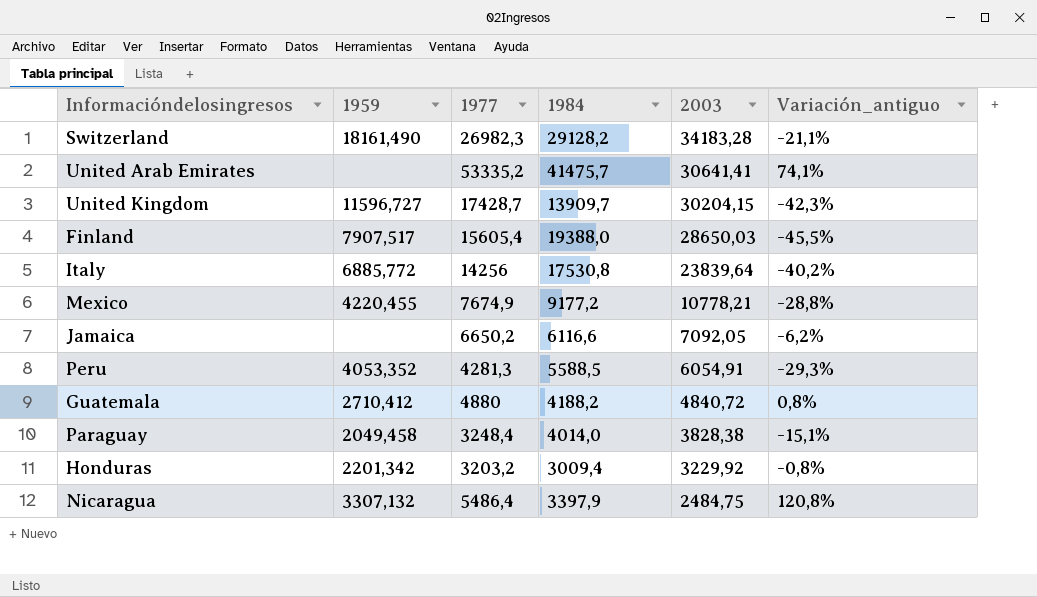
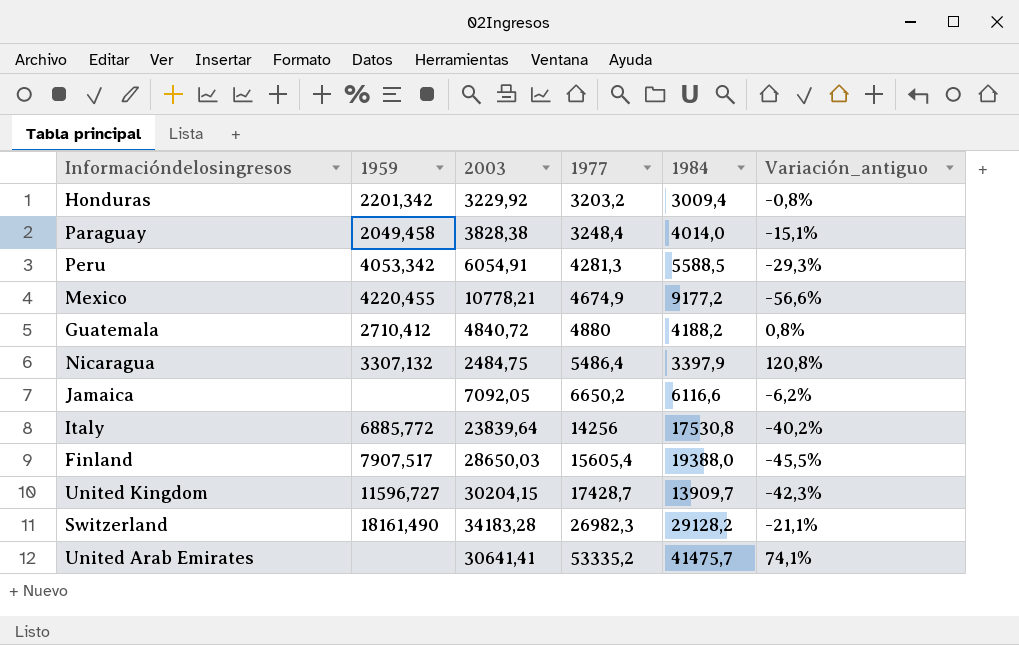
row order: 2003 descending -> 1977 ascending
column 2003 | position: 5 -> 3
Peru | 1959: 4053,352 -> 4053,342
Mexico | 1977: 7674,9 -> 4674,9
Mexico | Variación_antiguo: -28,8% -> -56,6%

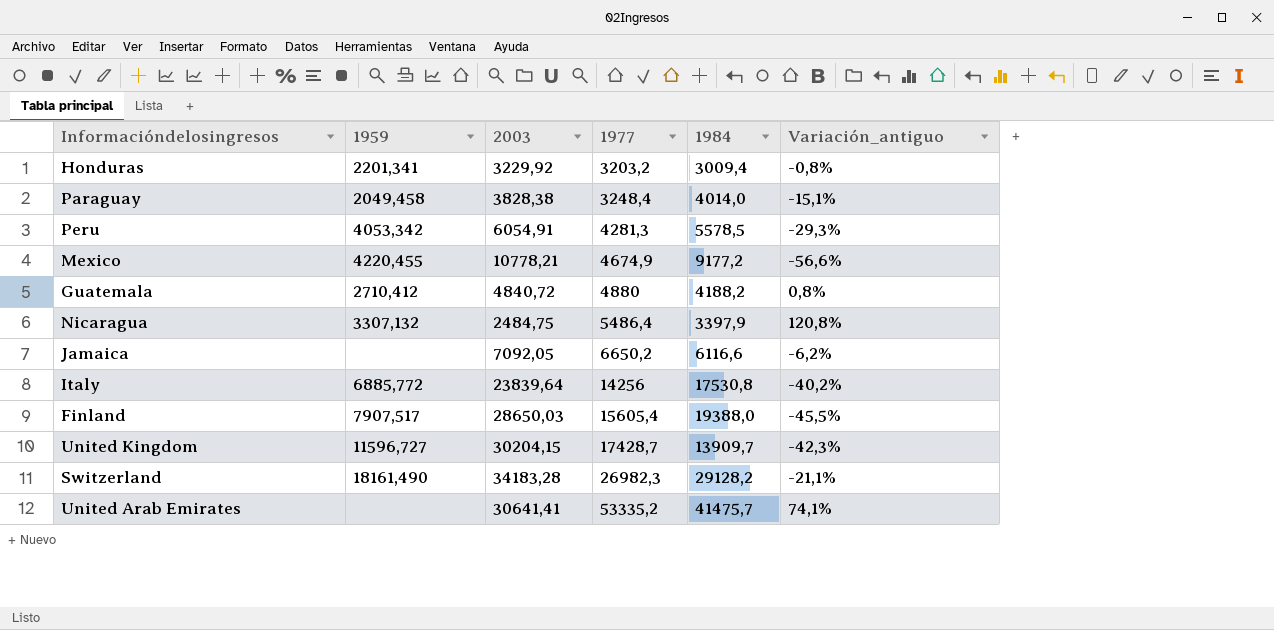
Honduras | 1959: 2201,342 -> 2201,341
Peru | 1984: 5588,5 -> 5578,5

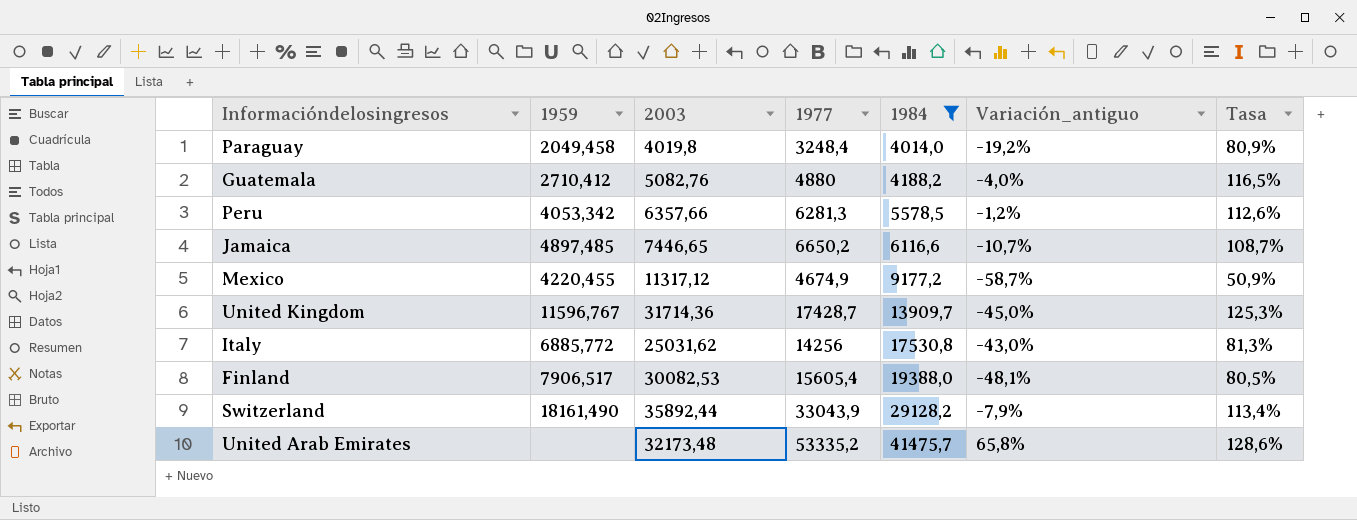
filter: none -> 1984 >= 4014,0
row order: 1977 ascending -> 1984 ascending
column Tasa | formula: none -> [1977] / [1984]
Paraguay | 2003: 3828,38 -> 4019,8
Paraguay | Variación_antiguo: -15,1% -> -19,2%
Guatemala | 2003: 4840,72 -> 5082,76
Guatemala | Variación_antiguo: 0,8% -> -4,0%
Peru | 2003: 6054,91 -> 6357,66
Peru | 1977: 4281,3 -> 6281,3
Peru | Variación_antiguo: -29,3% -> -1,2%
Jamaica | 1959: none -> 4897,485
Jamaica | 2003: 7092,05 -> 7446,65
Jamaica | Variación_antiguo: -6,2% -> -10,7%
Mexico | 2003: 10778,21 -> 11317,12
Mexico | Variación_antiguo: -56,6% -> -58,7%
United Kingdom | 1959: 11596,727 -> 11596,767
United Kingdom | 2003: 30204,15 -> 31714,36
United Kingdom | Variación_antiguo: -42,3% -> -45,0%
Italy | 2003: 23839,64 -> 25031,62
Italy | Variación_antiguo: -40,2% -> -43,0%
Finland | 1959: 7907,517 -> 7906,517
Finland | 2003: 28650,03 -> 30082,53
Finland | Variación_antiguo: -45,5% -> -48,1%
Switzerland | 2003: 34183,28 -> 35892,44
Switzerland | 1977: 26982,3 -> 33043,9
Switzerland | Variación_antiguo: -21,1% -> -7,9%
United Arab Emirates | 2003: 30641,41 -> 32173,48
United Arab Emirates | Variación_antiguo: 74,1% -> 65,8%

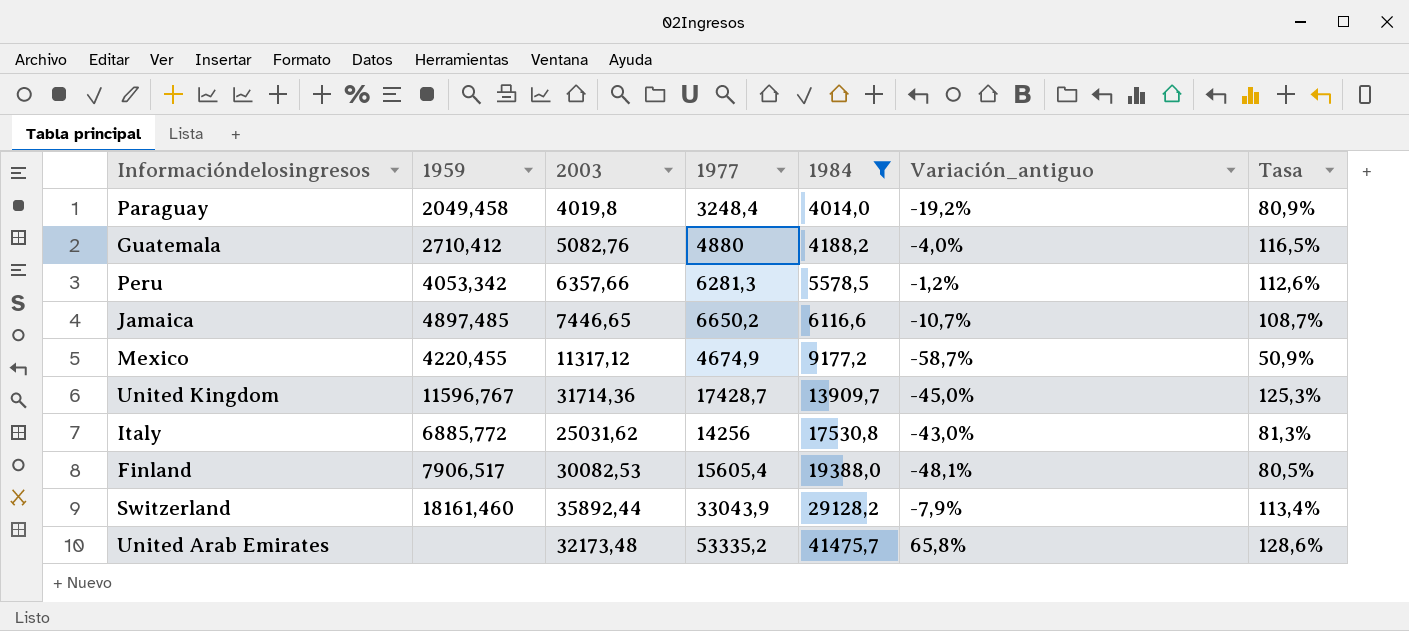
Switzerland | 1959: 18161,490 -> 18161,460

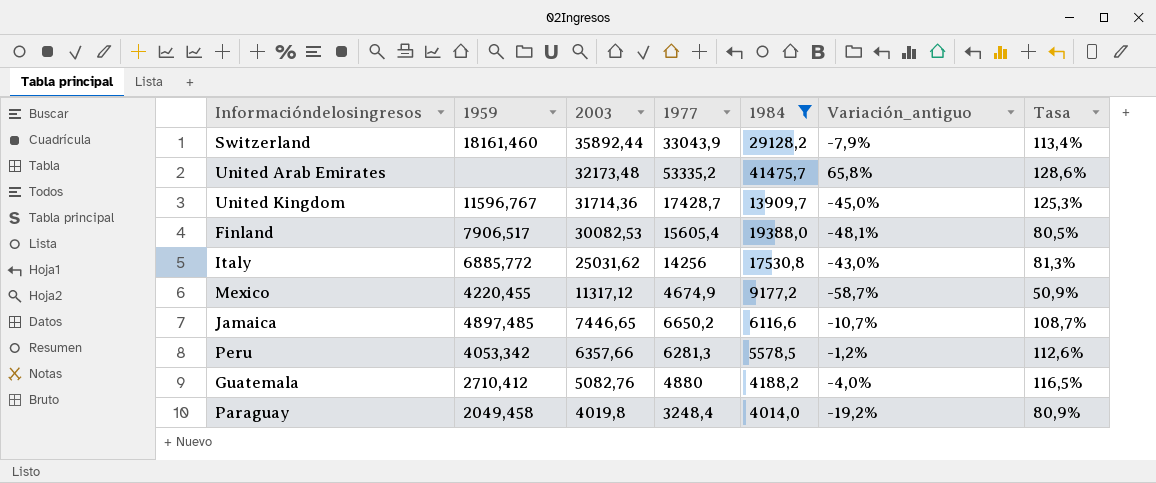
row order: 1984 ascending -> 2003 descending

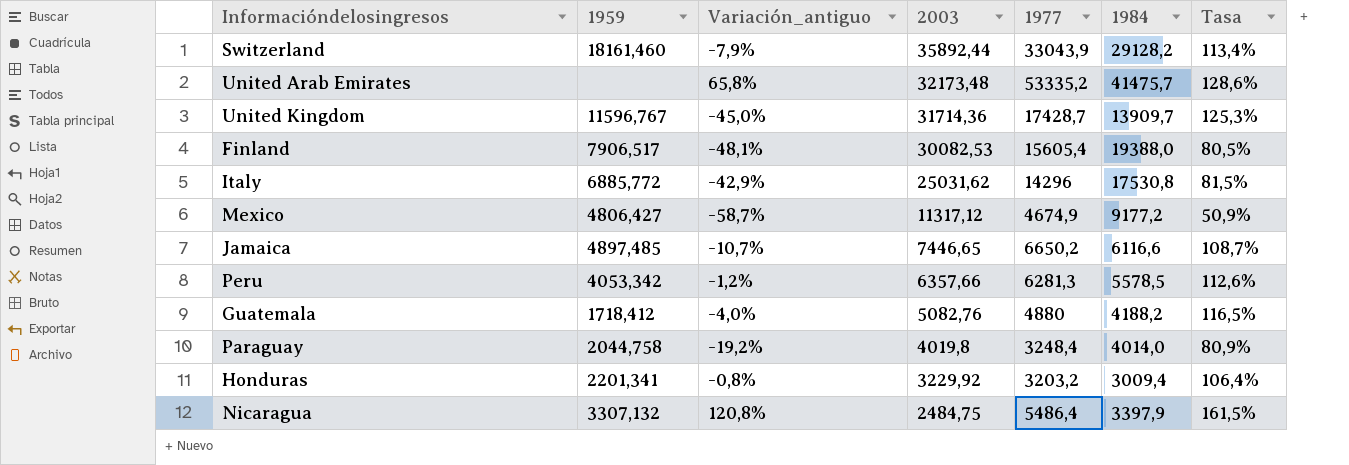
filter: 1984 >= 4014,0 -> none
column Variación_antiguo | position: 6 -> 3
Italy | Variación_antiguo: -43,0% -> -42,9%
Italy | 1977: 14256 -> 14296
Italy | Tasa: 81,3% -> 81,5%
Mexico | 1959: 4220,455 -> 4806,427
Guatemala | 1959: 2710,412 -> 1718,412
Paraguay | 1959: 2049,458 -> 2044,758

